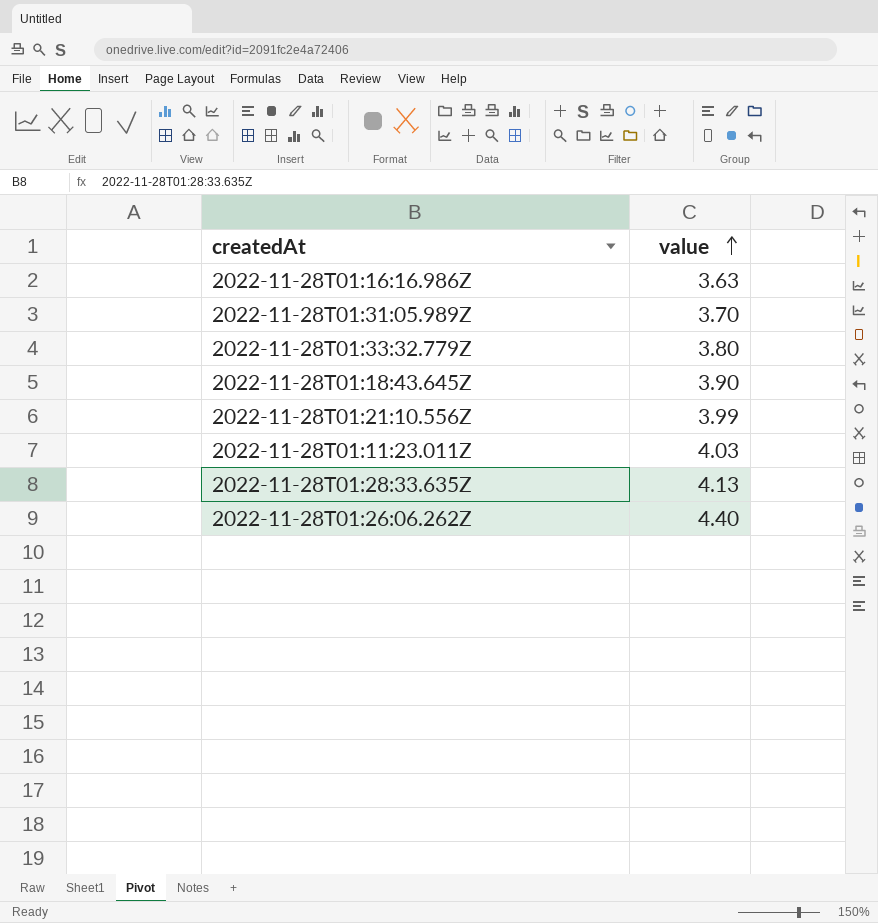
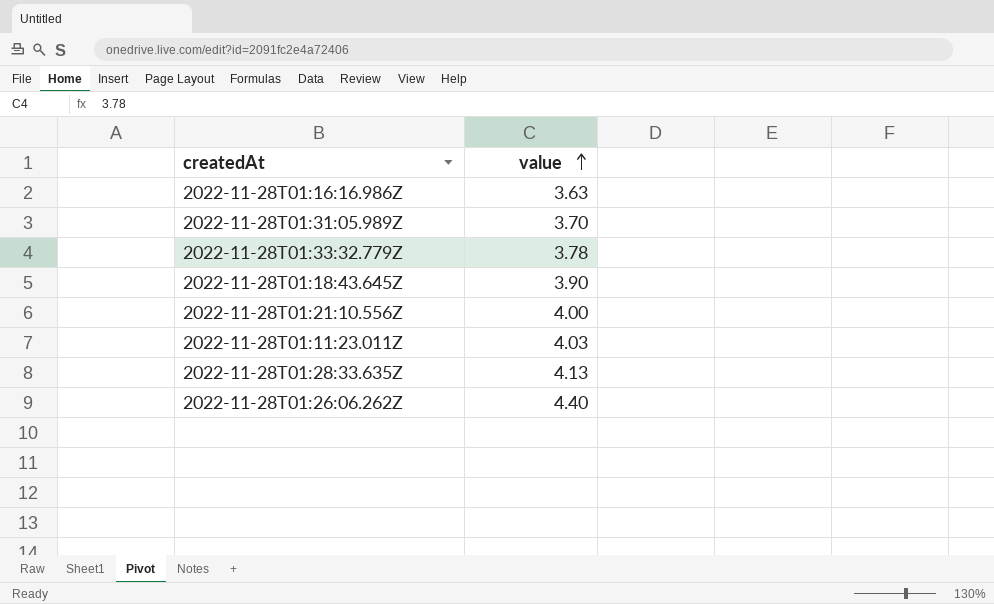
2022-11-28T01:33:32.779Z | value: 3.80 -> 3.78
2022-11-28T01:21:10.556Z | value: 3.99 -> 4.00

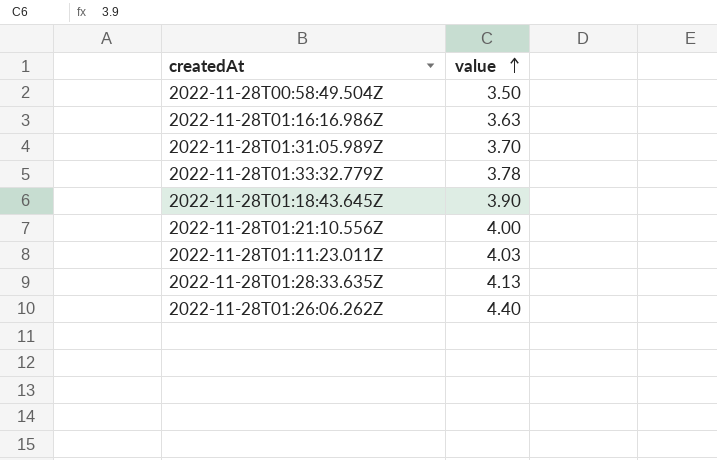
row 2022-11-28T00:58:49.504Z: none -> 3.50

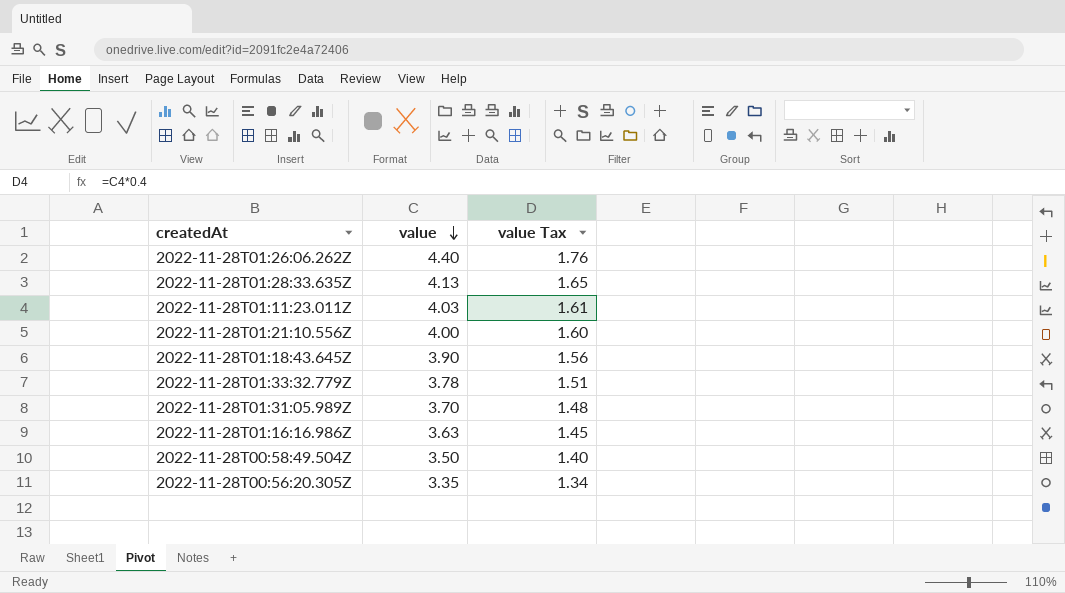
row order: value ascending -> value descending
column value Tax | formula: none -> [value] * 0.4
row 2022-11-28T00:56:20.305Z: none -> 3.35 | 1.34

